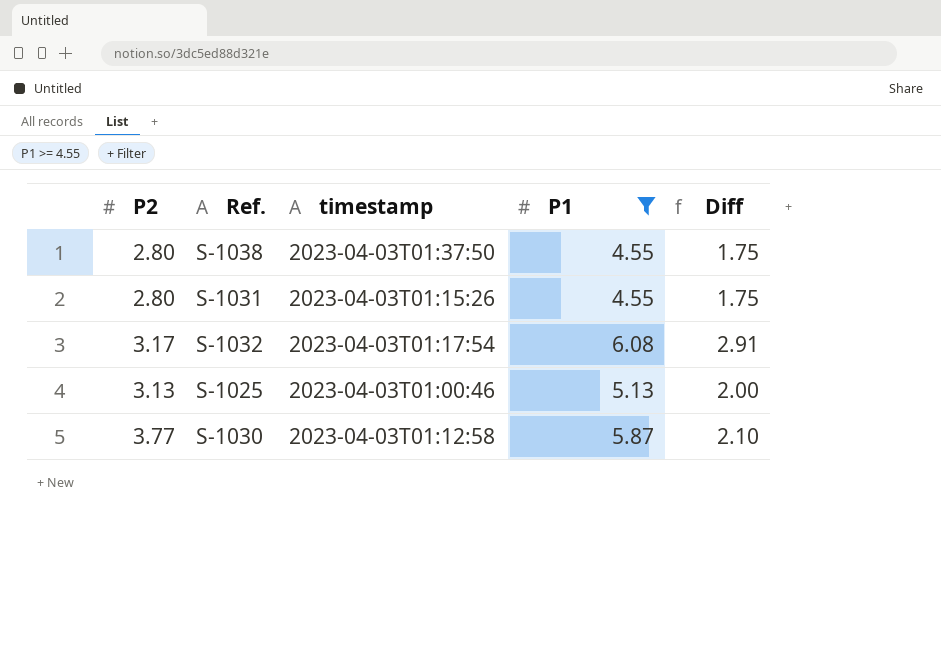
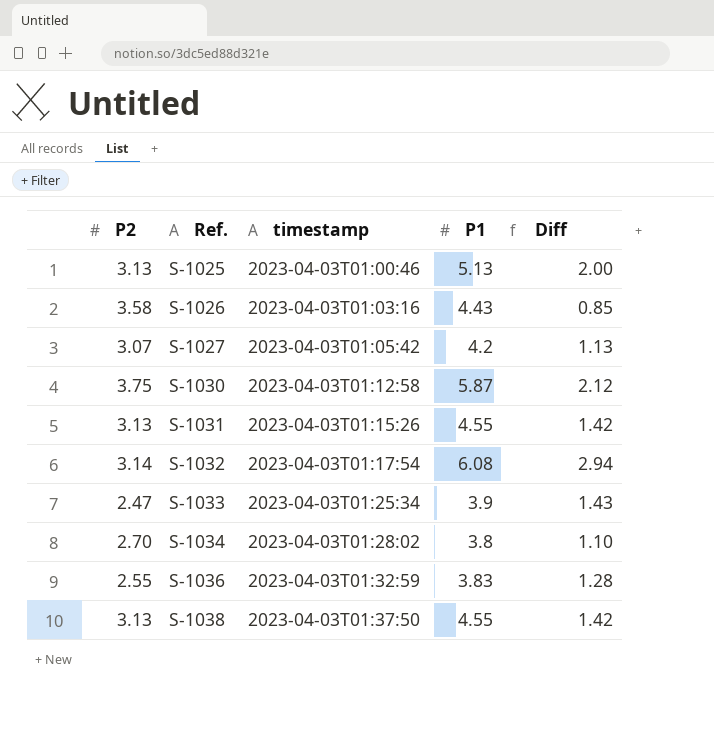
filter: P1 >= 4.55 -> none
row order: none -> Ref. ascending
S-1030 | P2: 3.77 -> 3.75
S-1030 | Diff: 2.10 -> 2.12
S-1031 | P2: 2.80 -> 3.13
S-1031 | Diff: 1.75 -> 1.42
S-1032 | P2: 3.17 -> 3.14
S-1032 | Diff: 2.91 -> 2.94
S-1038 | P2: 2.80 -> 3.13
S-1038 | Diff: 1.75 -> 1.42

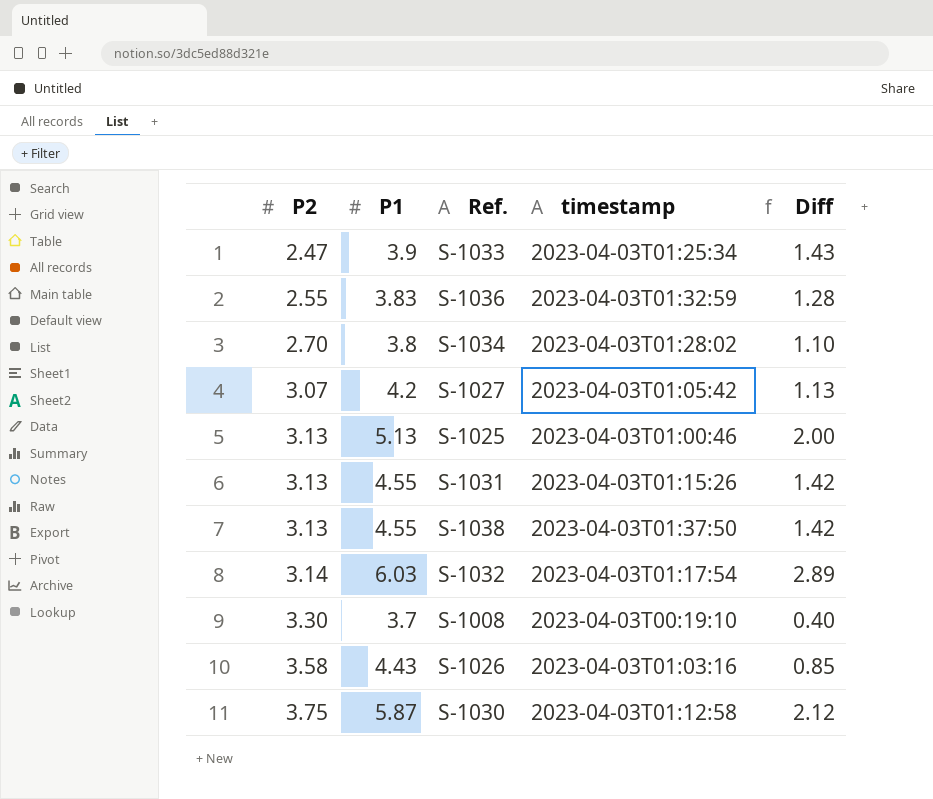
row order: Ref. ascending -> P2 ascending
column P1 | position: 4 -> 2
S-1032 | P1: 6.08 -> 6.03
S-1032 | Diff: 2.94 -> 2.89
row S-1008: none -> 3.30 | 3.7 | 2023-04-03T00:19:10 | 0.40

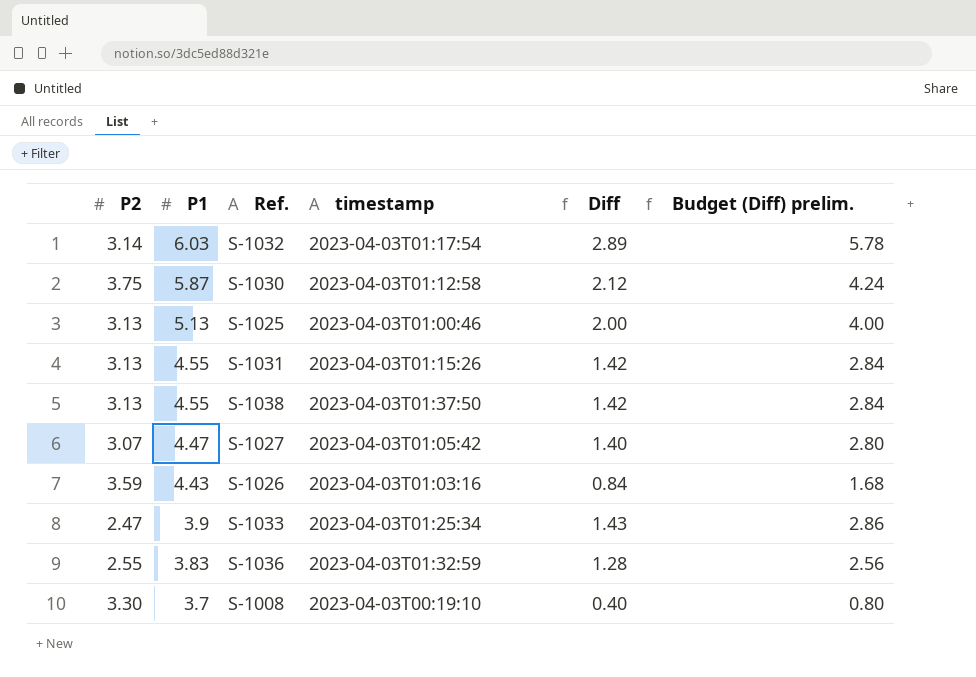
row order: P2 ascending -> P1 descending
column Budget (Diff) prelim. | formula: none -> [Diff] * 2
row S-1034: 2.70 | 3.8 | 2023-04-03T01:28:02 | 1.10 -> none
S-1027 | P1: 4.2 -> 4.47
S-1027 | Diff: 1.13 -> 1.40
S-1026 | P2: 3.58 -> 3.59
S-1026 | Diff: 0.85 -> 0.84

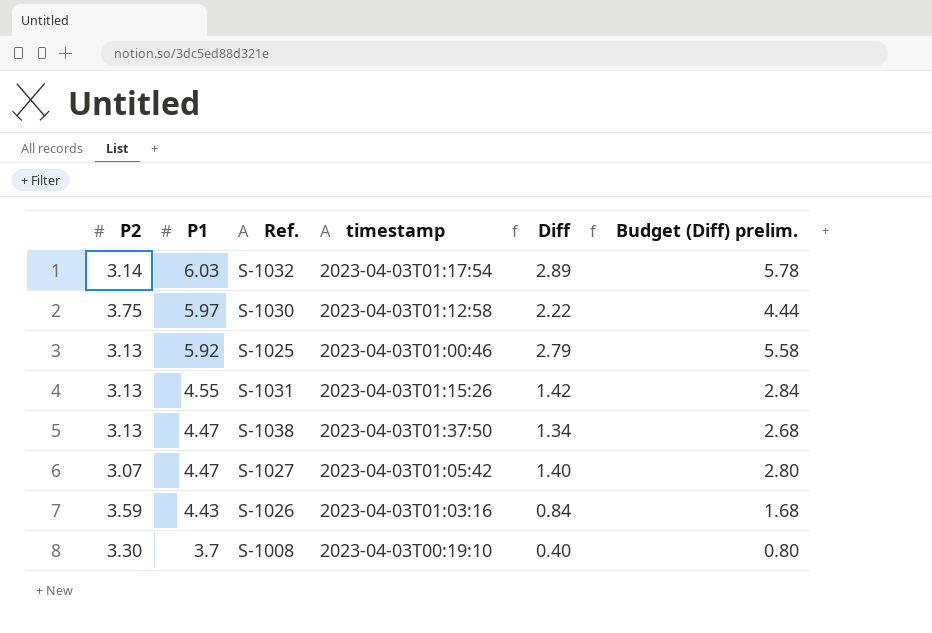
row S-1033: 2.47 | 3.9 | 2023-04-03T01:25:34 | 1.43 | 2.86 -> none
row S-1036: 2.55 | 3.83 | 2023-04-03T01:32:59 | 1.28 | 2.56 -> none
S-1030 | P1: 5.87 -> 5.97
S-1030 | Diff: 2.12 -> 2.22
S-1030 | Budget (Diff) prelim.: 4.24 -> 4.44
S-1025 | P1: 5.13 -> 5.92
S-1025 | Diff: 2.00 -> 2.79
S-1025 | Budget (Diff) prelim.: 4.00 -> 5.58
S-1038 | P1: 4.55 -> 4.47
S-1038 | Diff: 1.42 -> 1.34
S-1038 | Budget (Diff) prelim.: 2.84 -> 2.68

